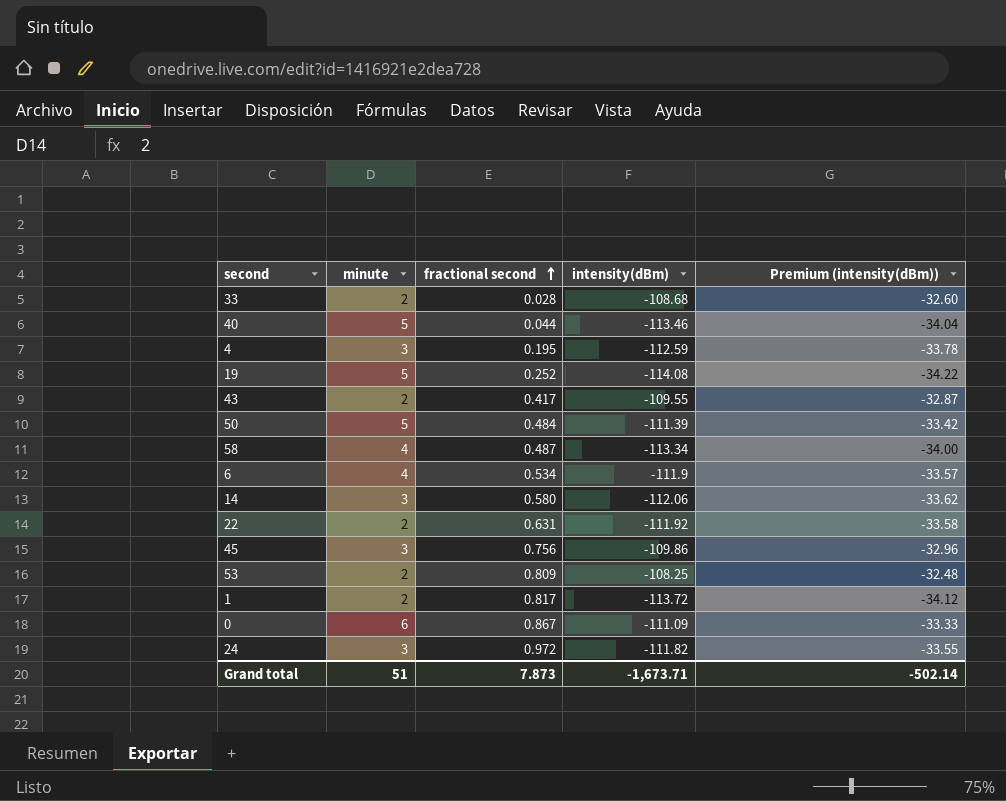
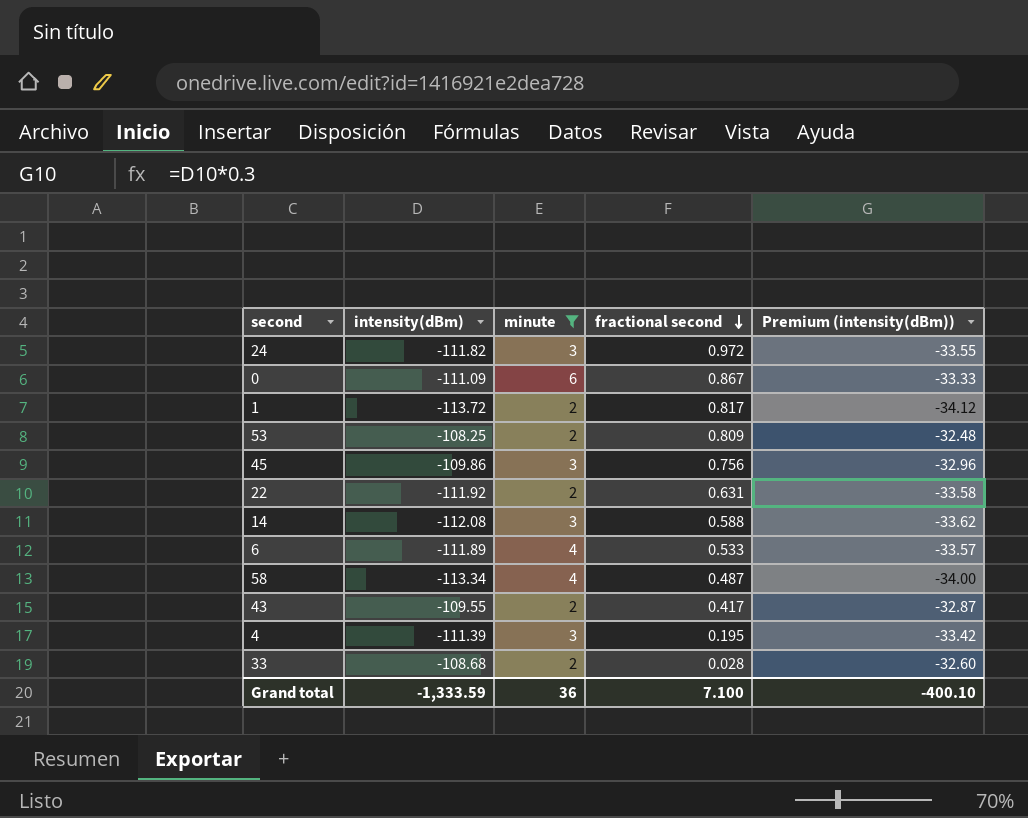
filter: none -> minute != 5
row order: fractional second ascending -> fractional second descending
column intensity(dBm) | position: 4 -> 2
14 | intensity(dBm): -112.06 -> -112.08
14 | fractional second: 0.580 -> 0.588
6 | intensity(dBm): -111.9 -> -111.89
6 | fractional second: 0.534 -> 0.533
4 | intensity(dBm): -112.59 -> -111.39
4 | Premium (intensity(dBm)): -33.78 -> -33.42
Grand total | intensity(dBm): -1,673.71 -> -1,333.59
Grand total | minute: 51 -> 36
Grand total | fractional second: 7.873 -> 7.100
Grand total | Premium (intensity(dBm)): -502.14 -> -400.10

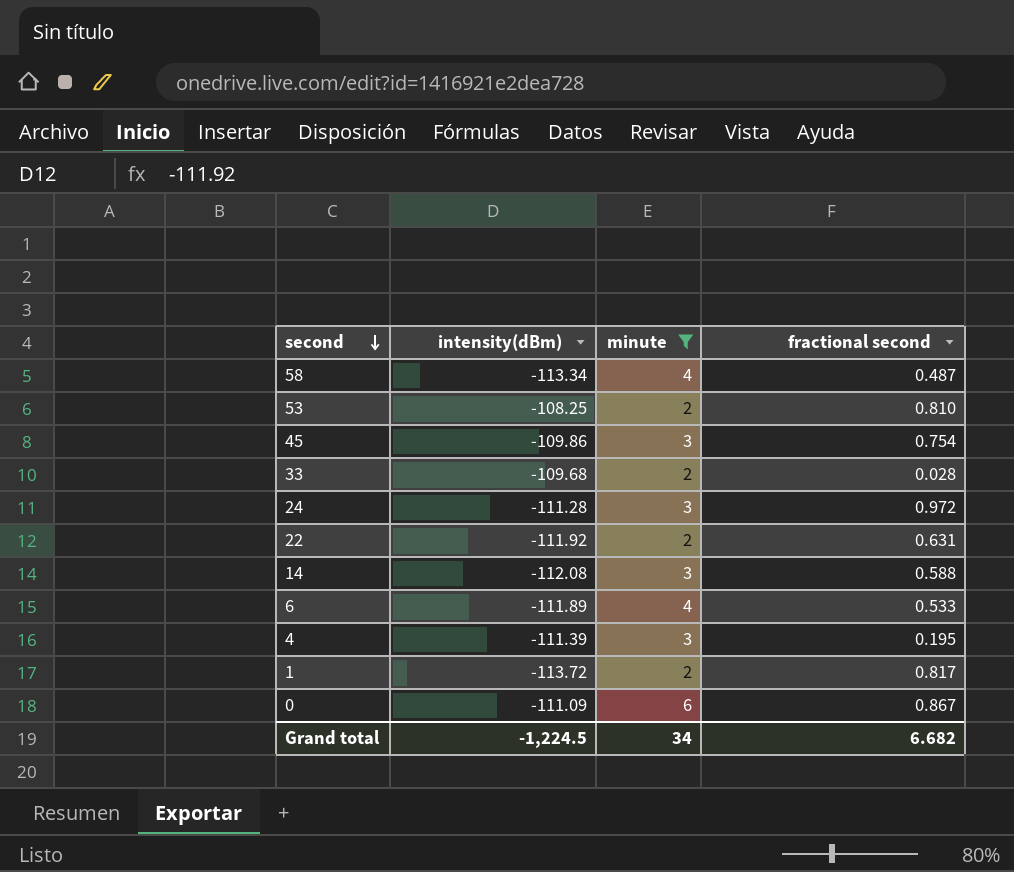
row order: fractional second descending -> second descending
column Premium (intensity(dBm)) | formula: [intensity(dBm)] * 0.3 -> none
row 43: -109.55 | 2 | 0.417 | -32.87 -> none
53 | fractional second: 0.809 -> 0.810
45 | fractional second: 0.756 -> 0.754
33 | intensity(dBm): -108.68 -> -109.68
24 | intensity(dBm): -111.82 -> -111.28
Grand total | intensity(dBm): -1,333.59 -> -1,224.5
Grand total | minute: 36 -> 34
Grand total | fractional second: 7.100 -> 6.682

